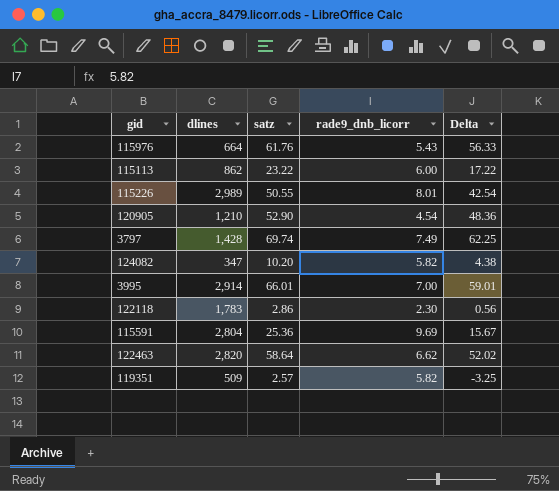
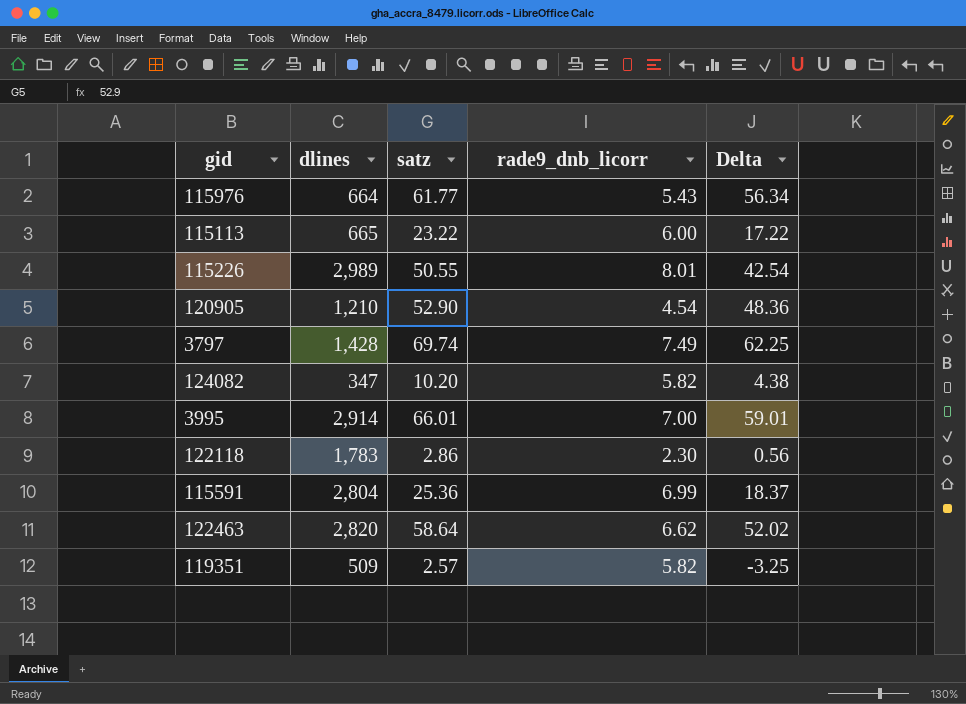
115976 | satz: 61.76 -> 61.77
115976 | Delta: 56.33 -> 56.34
115113 | dlines: 862 -> 665
115591 | rade9_dnb_licorr: 9.69 -> 6.99
115591 | Delta: 15.67 -> 18.37

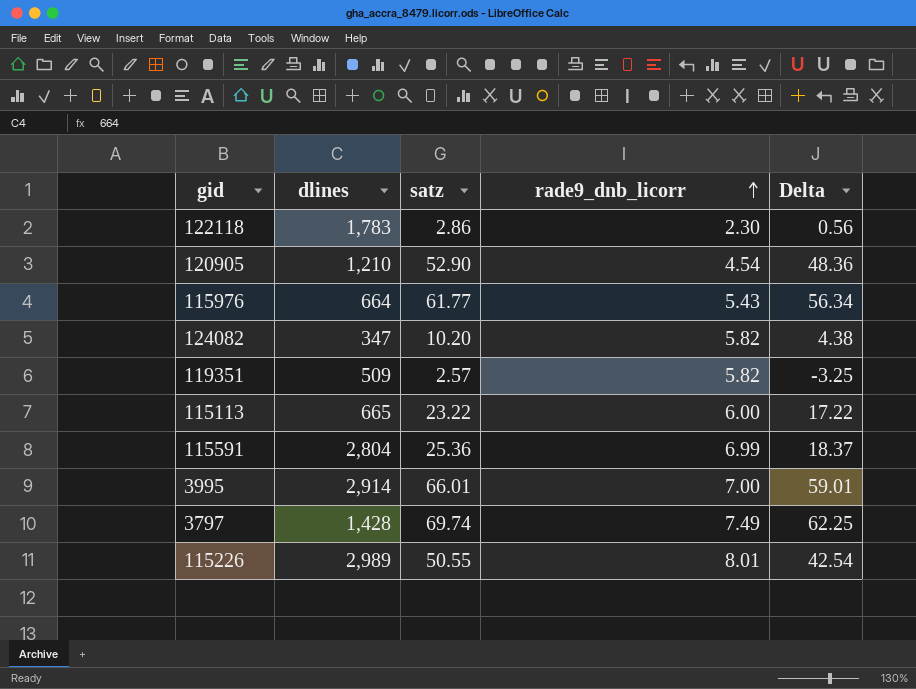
row order: none -> rade9_dnb_licorr ascending
row 122463: 2,820 | 58.64 | 6.62 | 52.02 -> none

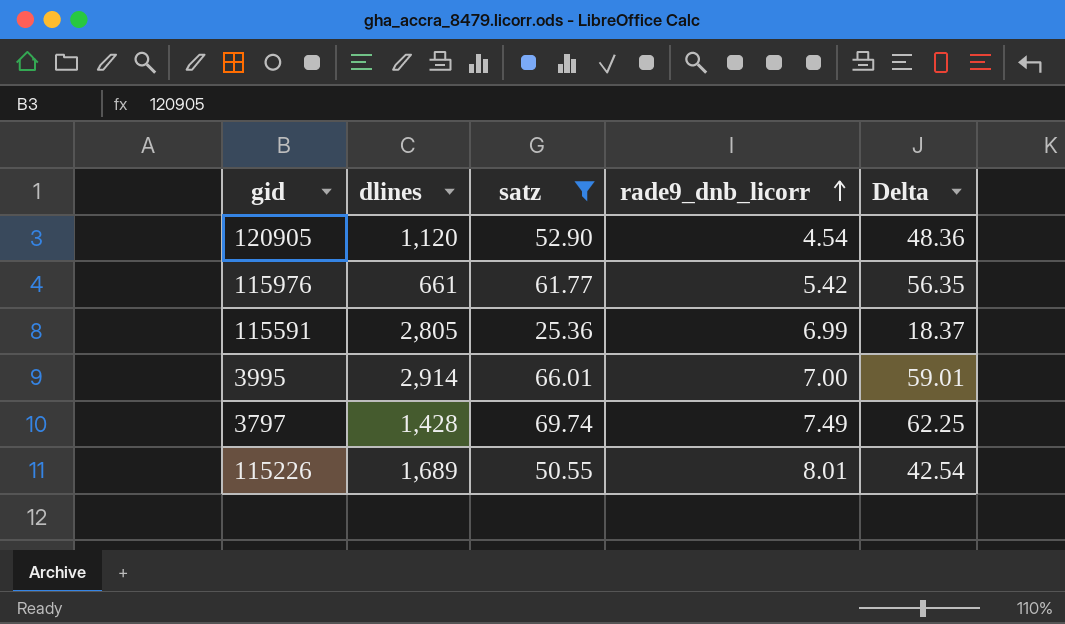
filter: none -> satz >= 25.36
120905 | dlines: 1,210 -> 1,120
115976 | dlines: 664 -> 661
115976 | rade9_dnb_licorr: 5.43 -> 5.42
115976 | Delta: 56.34 -> 56.35
115591 | dlines: 2,804 -> 2,805
115226 | dlines: 2,989 -> 1,689

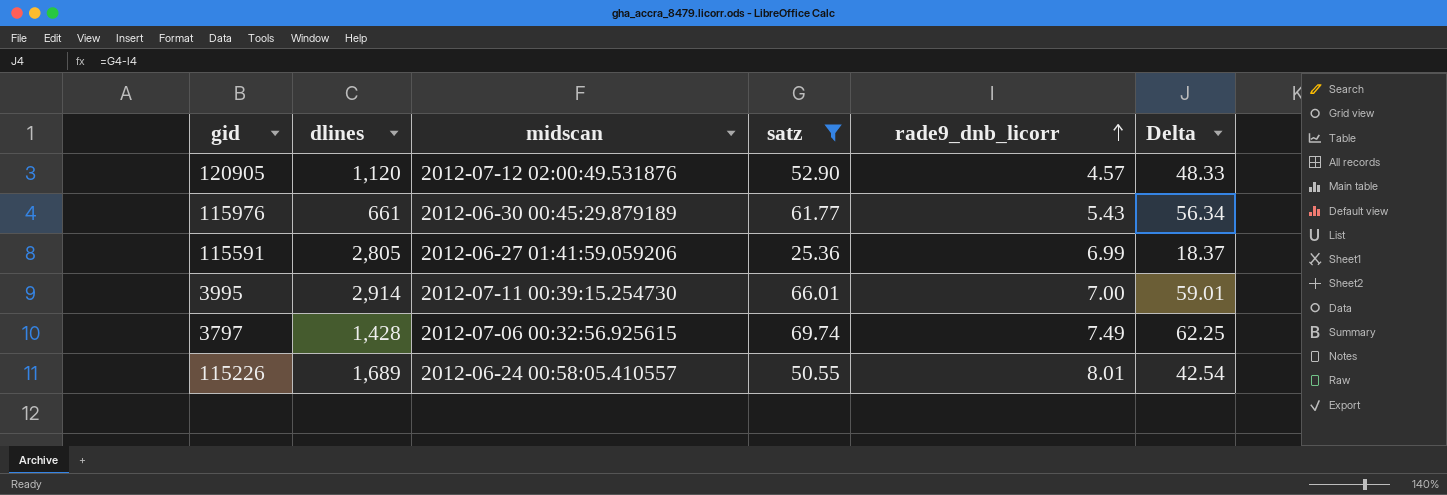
column midscan | position: none -> 3
120905 | rade9_dnb_licorr: 4.54 -> 4.57
120905 | Delta: 48.36 -> 48.33
115976 | rade9_dnb_licorr: 5.42 -> 5.43
115976 | Delta: 56.35 -> 56.34

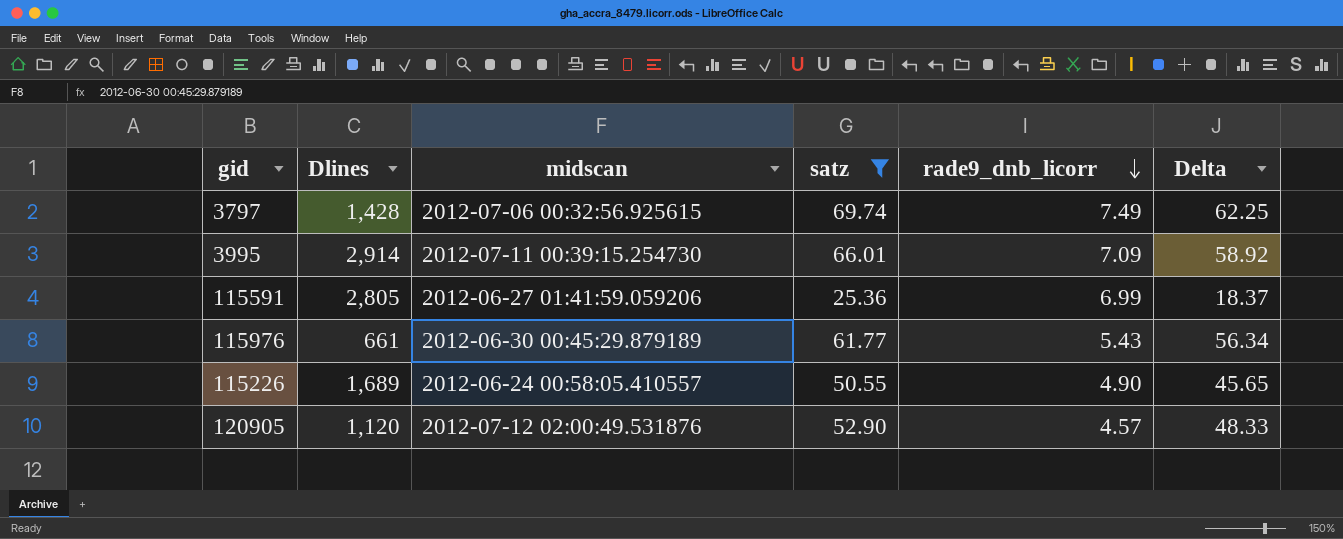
row order: rade9_dnb_licorr ascending -> rade9_dnb_licorr descending
column name: dlines -> Dlines
3995 | rade9_dnb_licorr: 7.00 -> 7.09
3995 | Delta: 59.01 -> 58.92
115226 | rade9_dnb_licorr: 8.01 -> 4.90
115226 | Delta: 42.54 -> 45.65

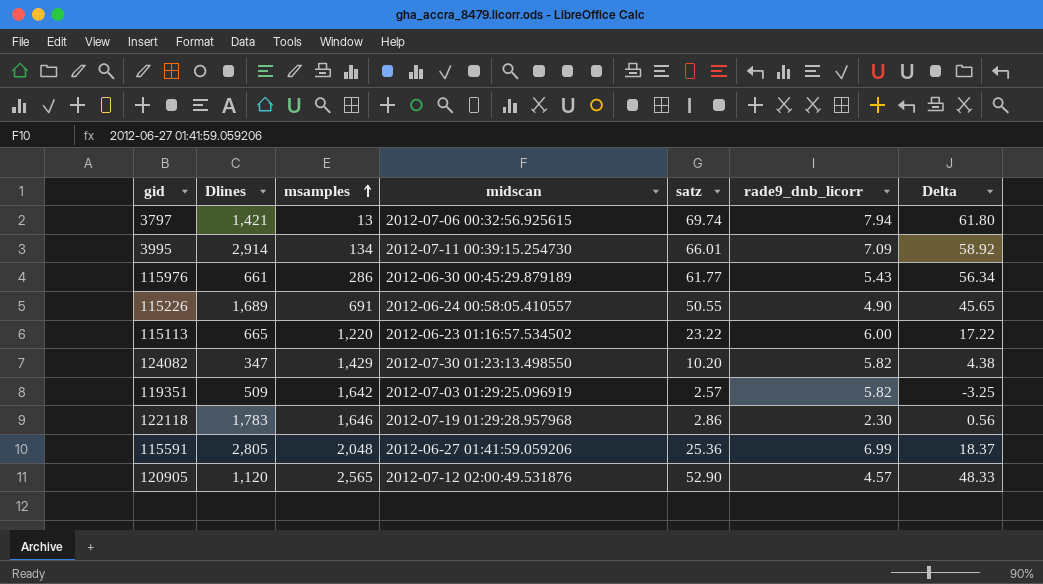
filter: satz >= 25.36 -> none
row order: rade9_dnb_licorr descending -> msamples ascending
column msamples | position: none -> 3
3797 | Dlines: 1,428 -> 1,421
3797 | rade9_dnb_licorr: 7.49 -> 7.94
3797 | Delta: 62.25 -> 61.80

